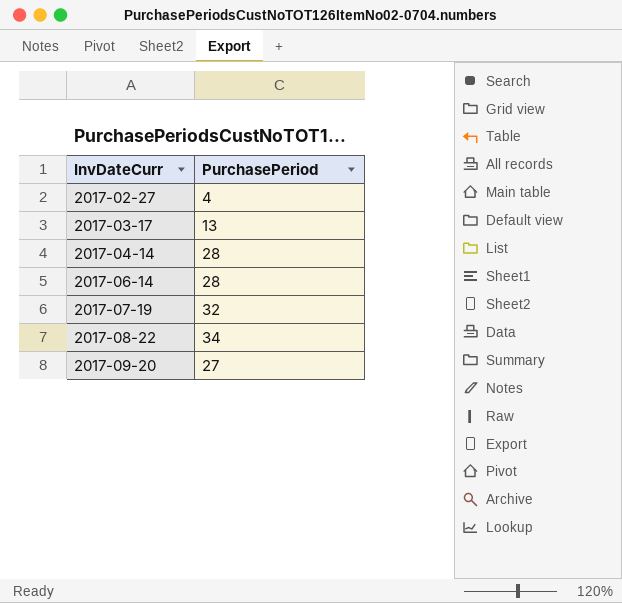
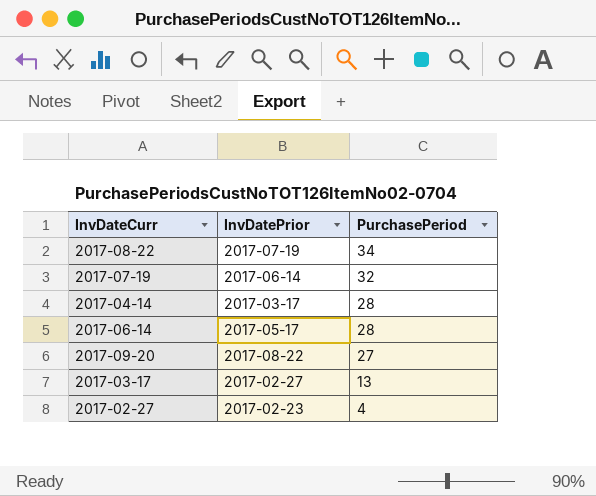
row order: InvDateCurr ascending -> PurchasePeriod descending
column InvDatePrior | position: none -> 2

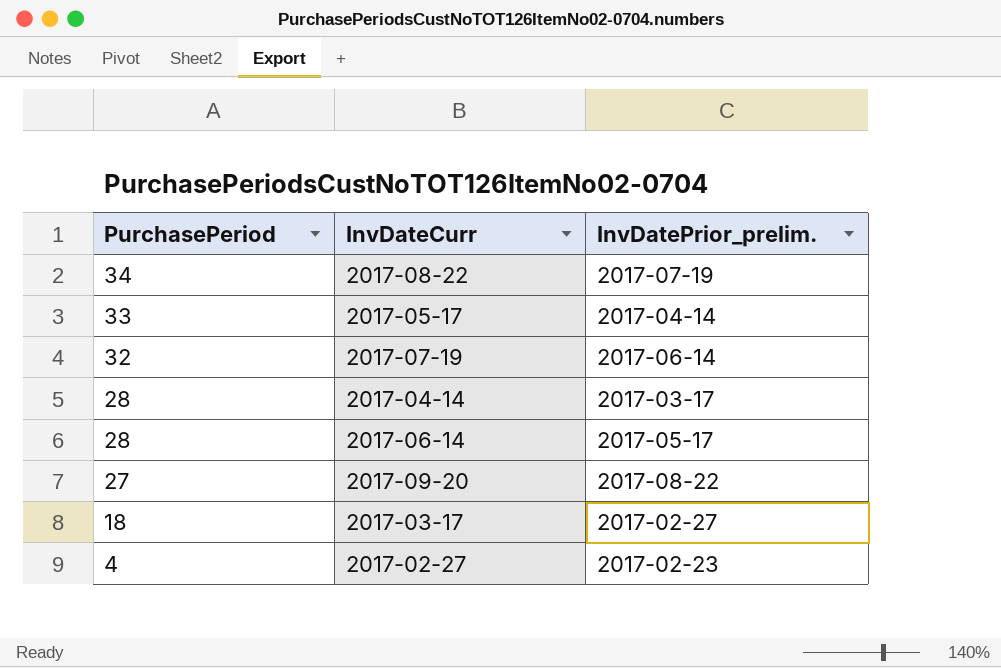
column PurchasePeriod | position: 3 -> 1
column name: InvDatePrior -> InvDatePrior_prelim.
row 2017-05-17: none -> 33 | 2017-04-14
2017-03-17 | PurchasePeriod: 13 -> 18

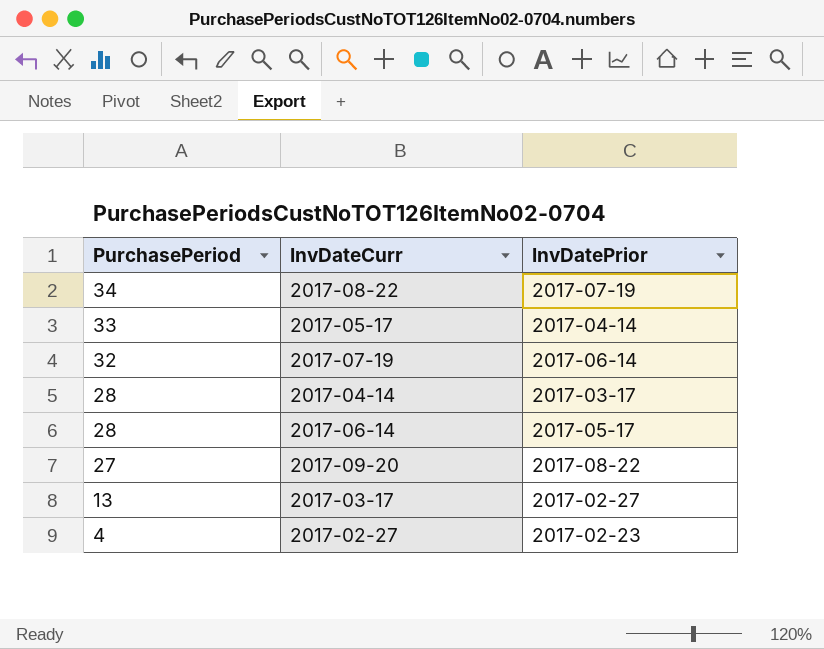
column name: InvDatePrior_prelim. -> InvDatePrior
2017-03-17 | PurchasePeriod: 18 -> 13

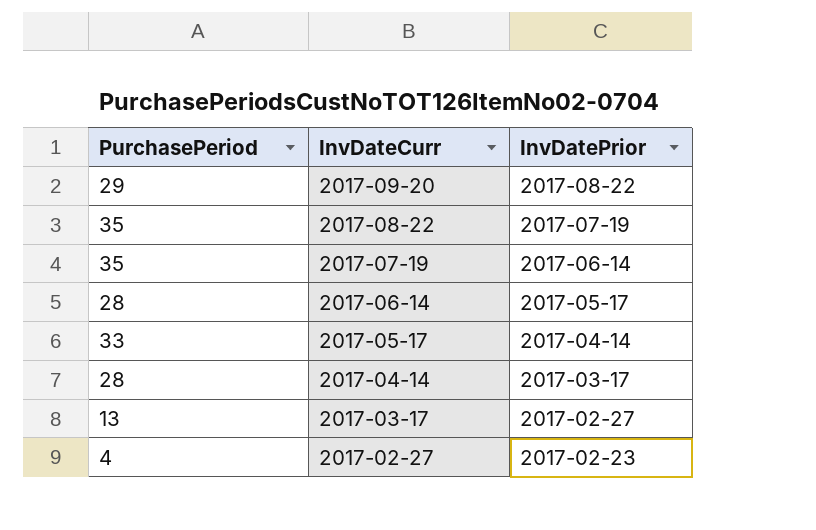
row order: PurchasePeriod descending -> InvDateCurr descending
2017-09-20 | PurchasePeriod: 27 -> 29
2017-08-22 | PurchasePeriod: 34 -> 35
2017-07-19 | PurchasePeriod: 32 -> 35

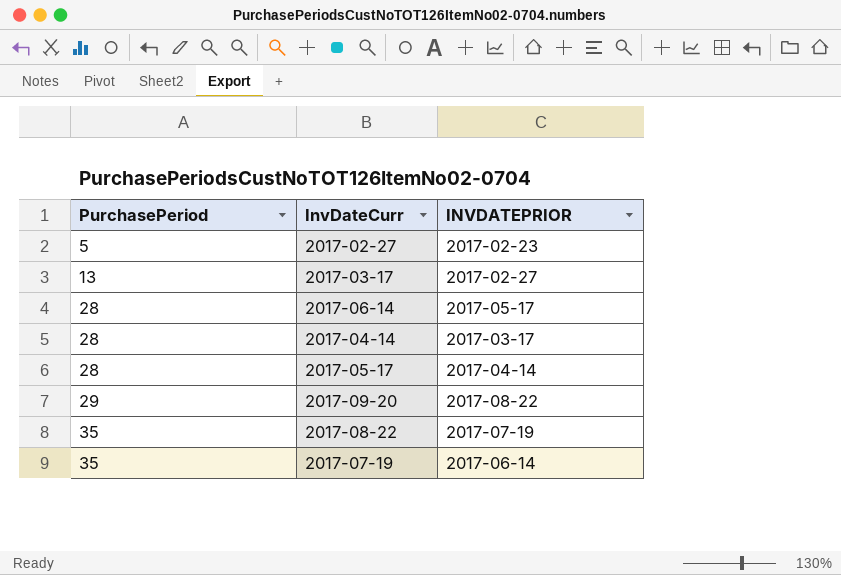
row order: InvDateCurr descending -> PurchasePeriod ascending
column name: InvDatePrior -> INVDATEPRIOR
2017-02-27 | PurchasePeriod: 4 -> 5
2017-05-17 | PurchasePeriod: 33 -> 28

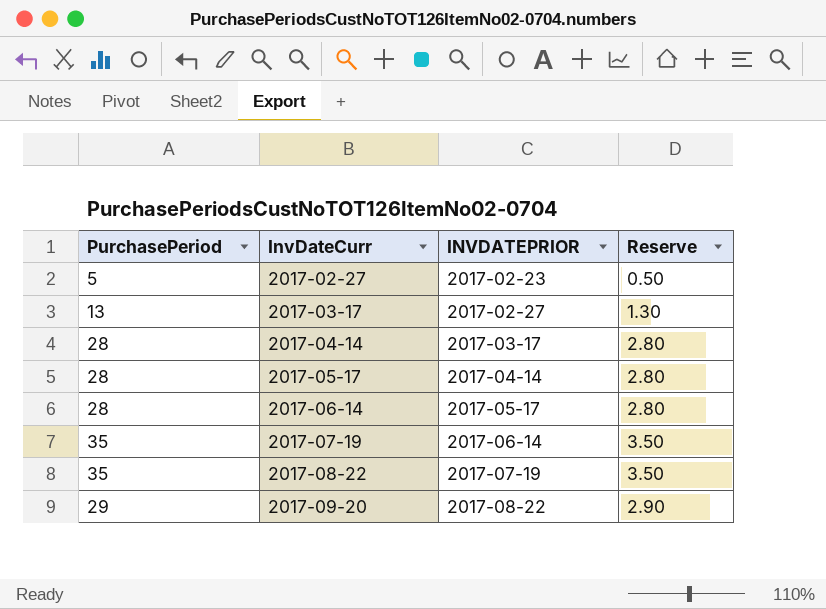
row order: PurchasePeriod ascending -> InvDateCurr ascending
column Reserve | formula: none -> [PurchasePeriod] * 0.1

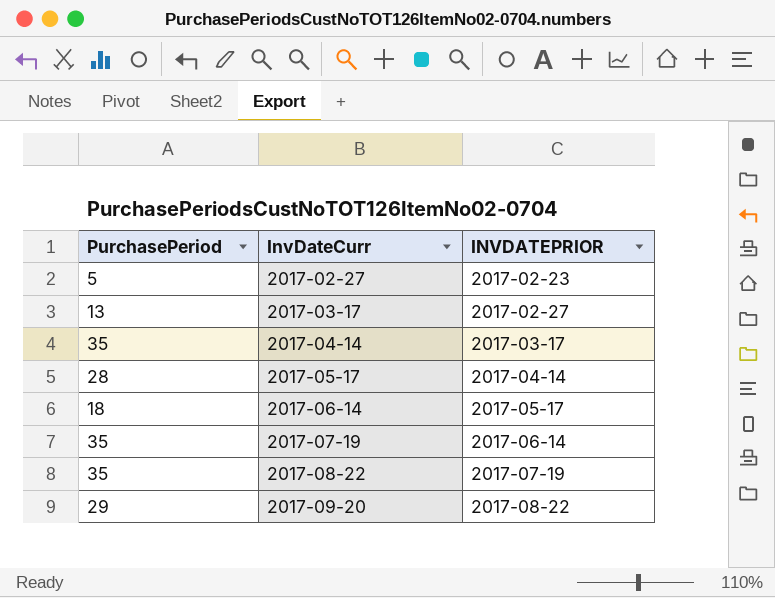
column Reserve | formula: [PurchasePeriod] * 0.1 -> none
2017-04-14 | PurchasePeriod: 28 -> 35
2017-06-14 | PurchasePeriod: 28 -> 18

